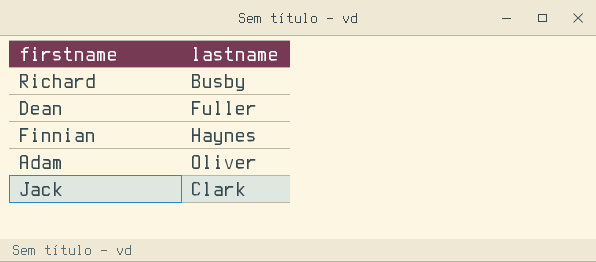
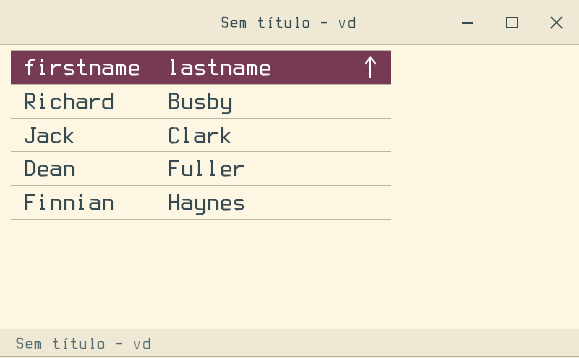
row order: none -> lastname ascending
row Adam: Oliver -> none

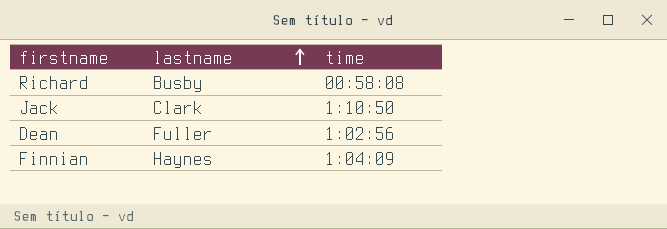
column time | position: none -> 3

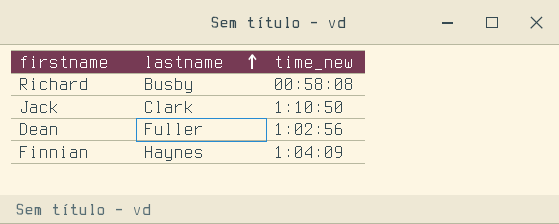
column name: time -> time_new

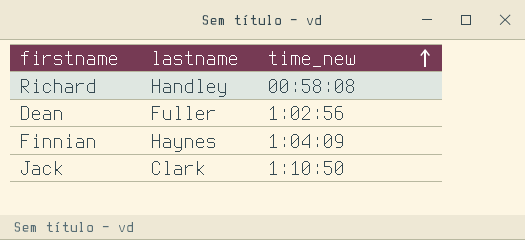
row order: lastname ascending -> time_new ascending
Richard | lastname: Busby -> Handley

